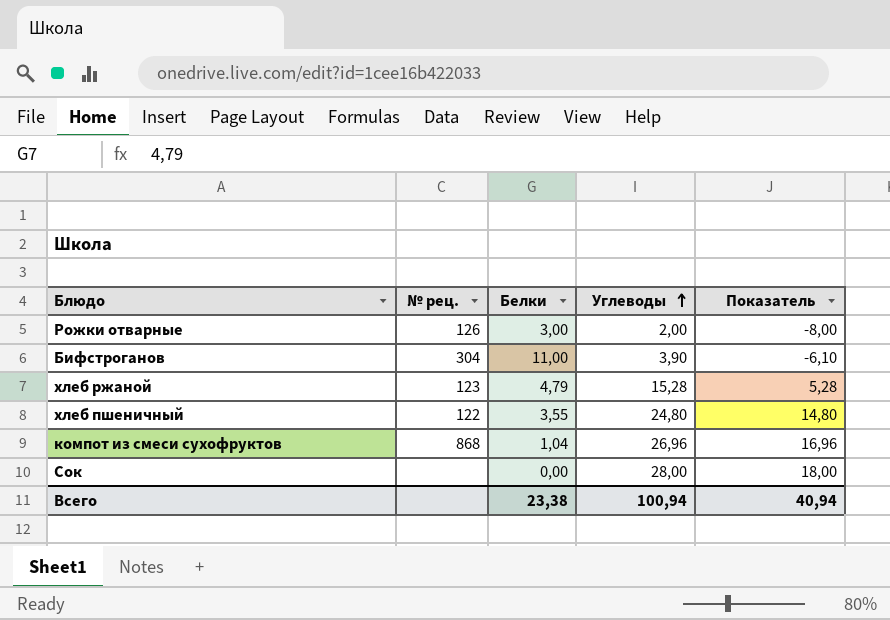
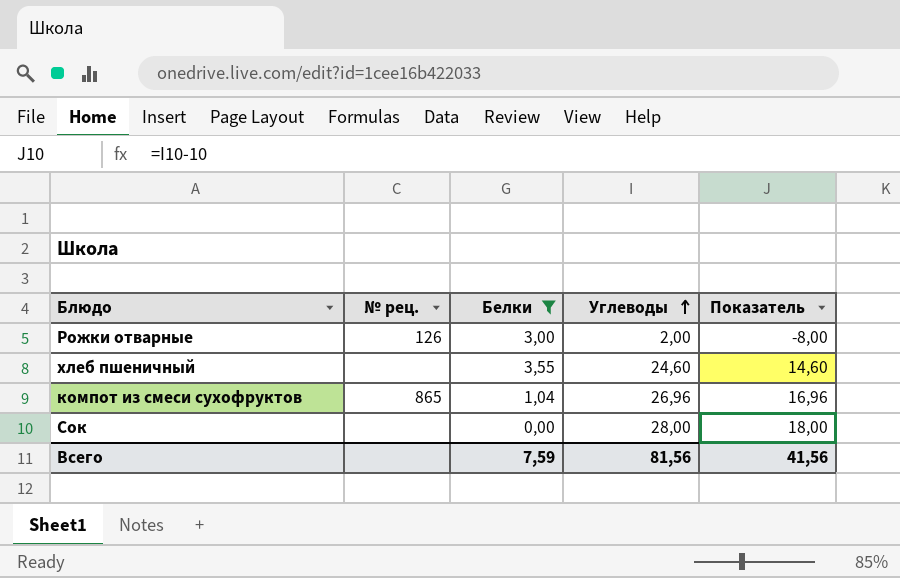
filter: none -> Белки <= 3,55
хлеб пшеничный | № рец.: 122 -> none
хлеб пшеничный | Углеводы: 24,80 -> 24,60
хлеб пшеничный | Показатель: 14,80 -> 14,60
компот из смеси сухофруктов | № рец.: 868 -> 865
Всего | Белки: 23,38 -> 7,59
Всего | Углеводы: 100,94 -> 81,56
Всего | Показатель: 40,94 -> 41,56

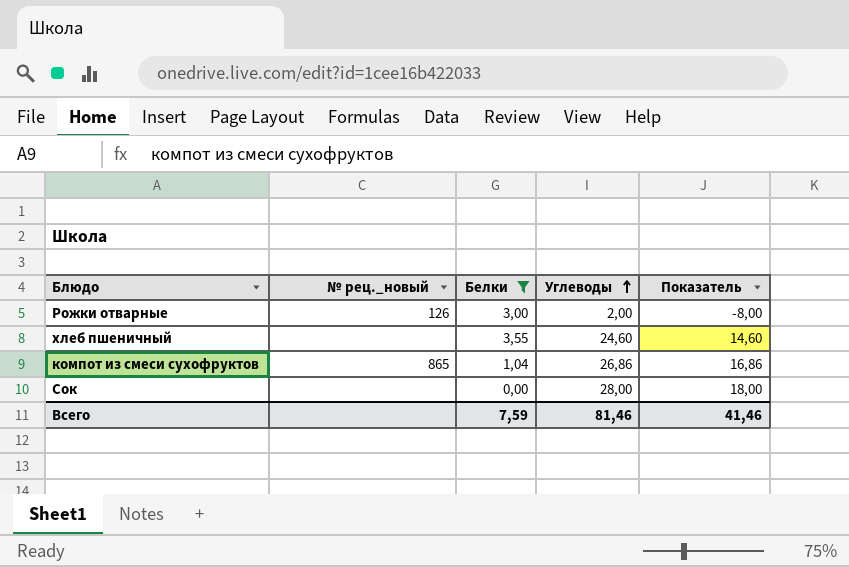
column name: № рец. -> № рец._новый
компот из смеси сухофруктов | Углеводы: 26,96 -> 26,86
компот из смеси сухофруктов | Показатель: 16,96 -> 16,86
Всего | Углеводы: 81,56 -> 81,46
Всего | Показатель: 41,56 -> 41,46

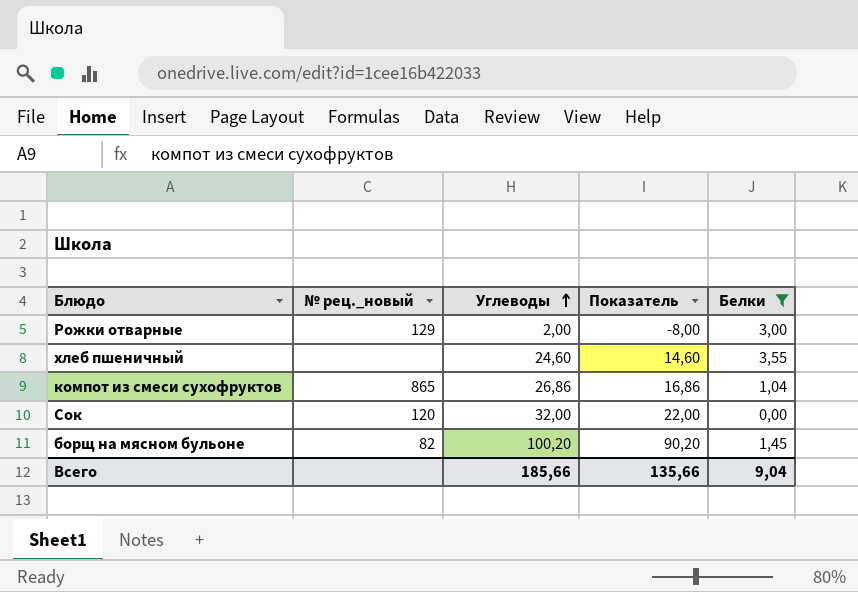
column Белки | position: 3 -> 5
Рожки отварные | № рец._новый: 126 -> 129
Сок | № рец._новый: none -> 120
Сок | Углеводы: 28,00 -> 32,00
Сок | Показатель: 18,00 -> 22,00
row борщ на мясном бульоне: none -> 82 | 100,20 | 90,20 | 1,45
Всего | Углеводы: 81,46 -> 185,66
Всего | Показатель: 41,46 -> 135,66
Всего | Белки: 7,59 -> 9,04

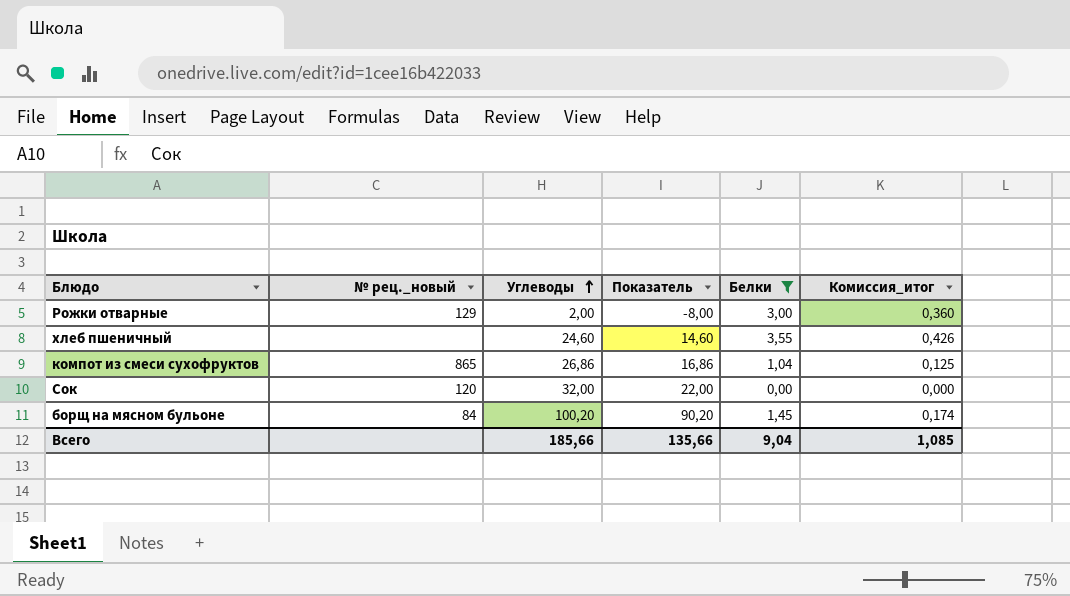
column Комиссия_итог | formula: none -> [Белки] * 0,12
борщ на мясном бульоне | № рец._новый: 82 -> 84

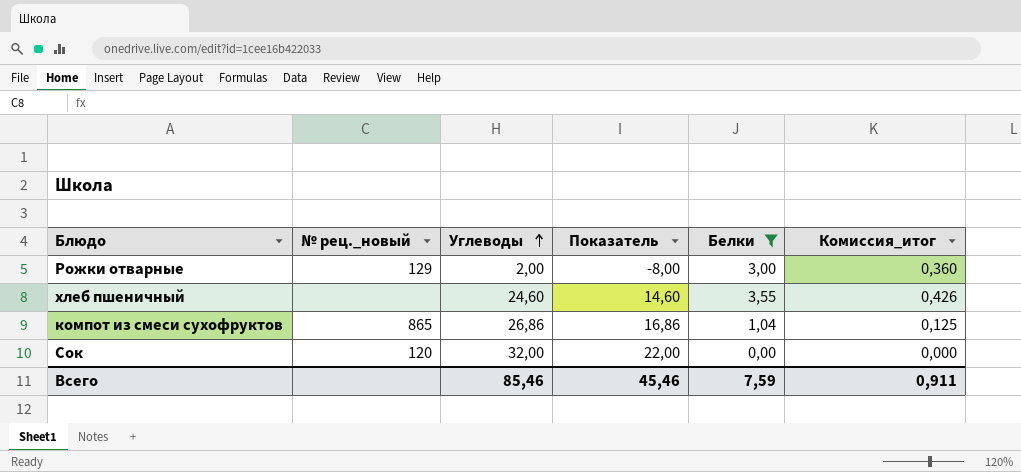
row борщ на мясном бульоне: 84 | 100,20 | 90,20 | 1,45 | 0,174 -> none
Всего | Углеводы: 185,66 -> 85,46
Всего | Показатель: 135,66 -> 45,46
Всего | Белки: 9,04 -> 7,59
Всего | Комиссия_итог: 1,085 -> 0,911

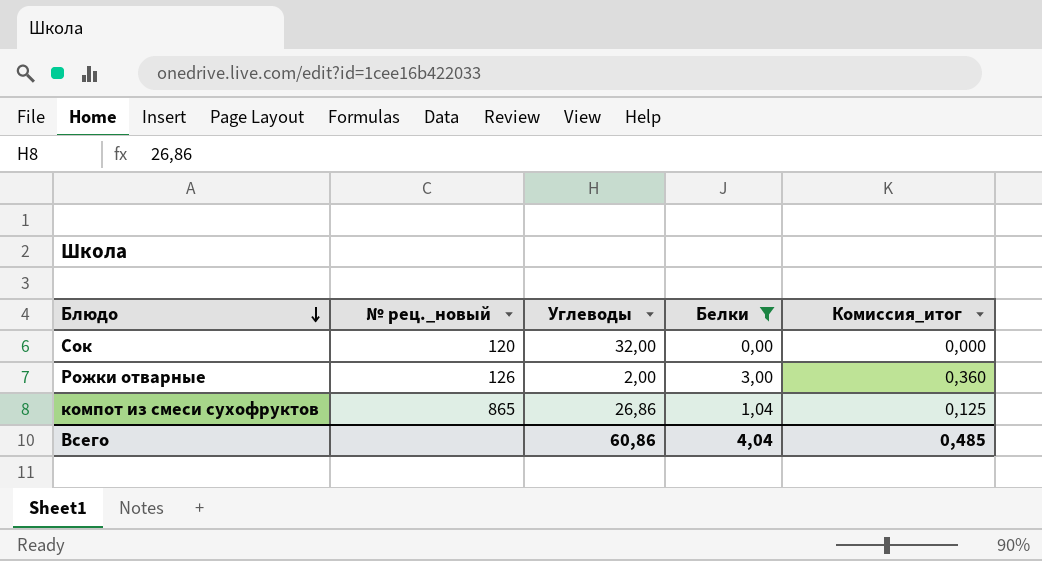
row order: Углеводы ascending -> Блюдо descending
column Показатель | formula: [Углеводы] - 10 -> none
row хлеб пшеничный: none | 24,60 | 14,60 | 3,55 | 0,426 -> none
Рожки отварные | № рец._новый: 129 -> 126
Всего | Углеводы: 85,46 -> 60,86
Всего | Белки: 7,59 -> 4,04
Всего | Комиссия_итог: 0,911 -> 0,485

